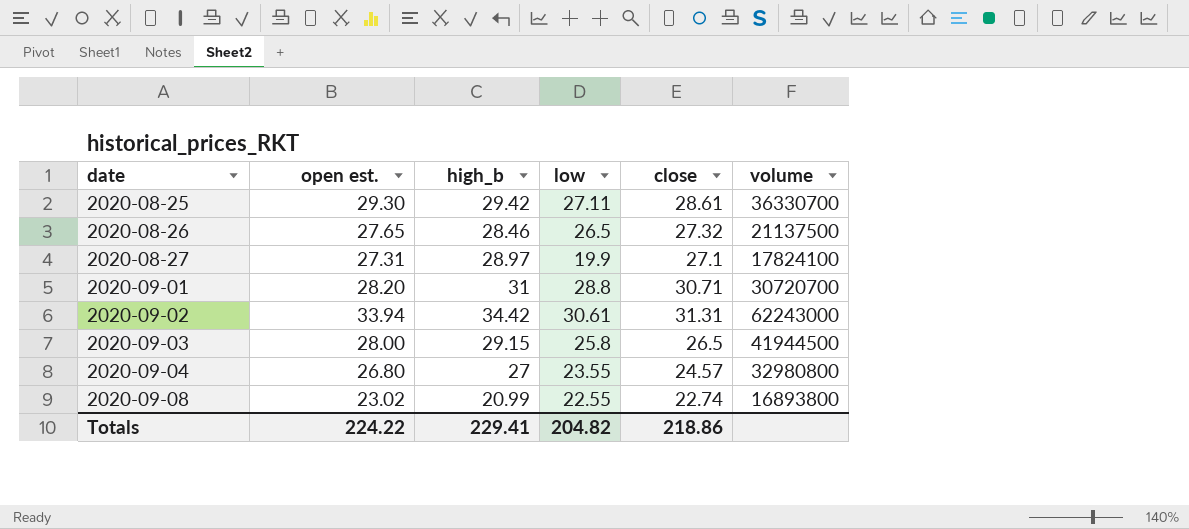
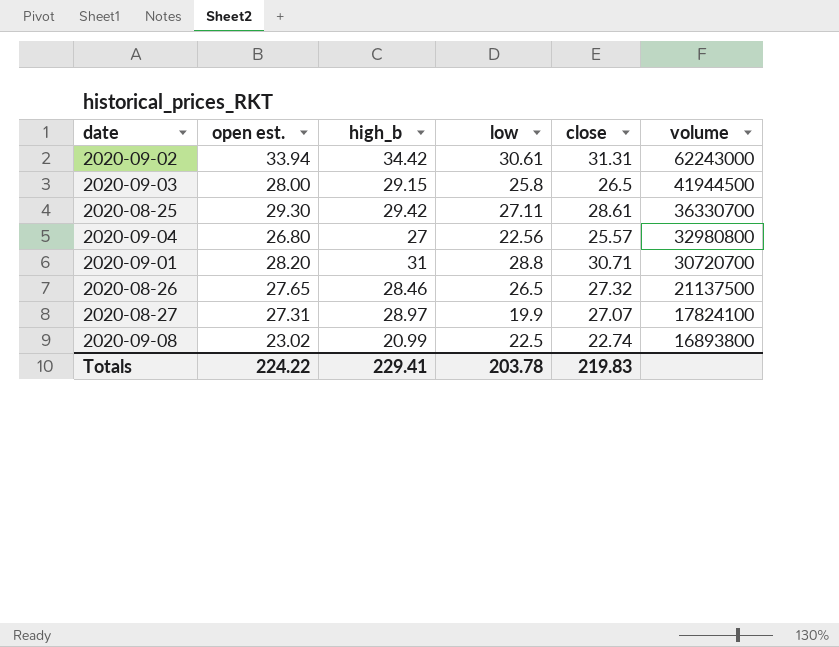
row order: date ascending -> volume descending
2020-09-04 | low: 23.55 -> 22.56
2020-09-04 | close: 24.57 -> 25.57
2020-08-27 | close: 27.1 -> 27.07
2020-09-08 | low: 22.55 -> 22.5
Totals | low: 204.82 -> 203.78
Totals | close: 218.86 -> 219.83

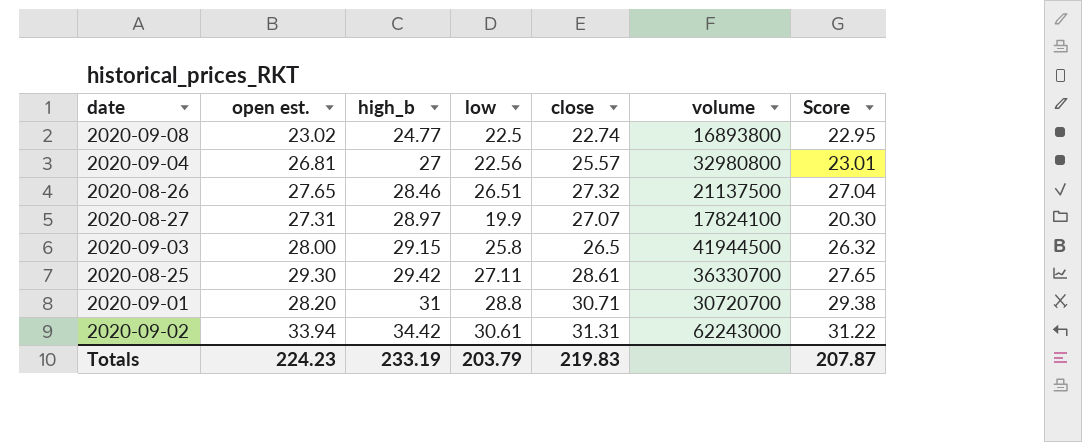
row order: volume descending -> high_b ascending
column Score | formula: none -> [low] * 1.02
2020-09-08 | high_b: 20.99 -> 24.77
2020-09-04 | open est.: 26.80 -> 26.81
2020-08-26 | low: 26.5 -> 26.51
Totals | open est.: 224.22 -> 224.23
Totals | high_b: 229.41 -> 233.19
Totals | low: 203.78 -> 203.79

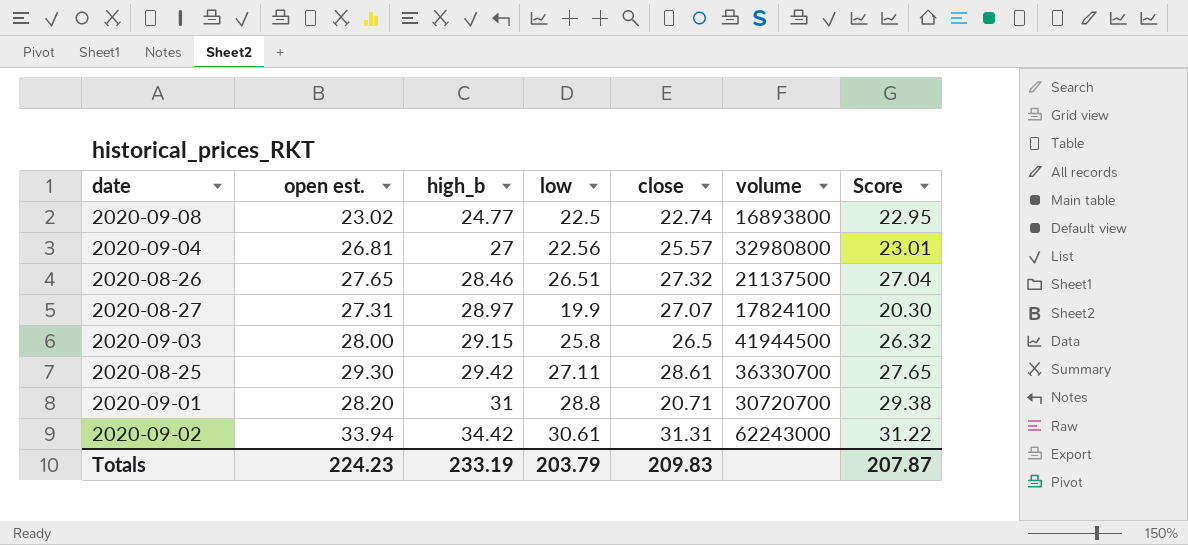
2020-09-01 | close: 30.71 -> 20.71
Totals | close: 219.83 -> 209.83

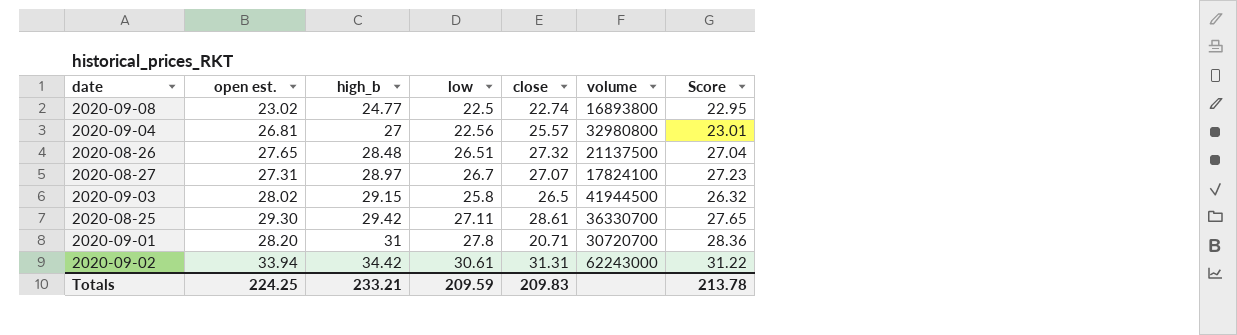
2020-08-26 | high_b: 28.46 -> 28.48
2020-08-27 | low: 19.9 -> 26.7
2020-08-27 | Score: 20.30 -> 27.23
2020-09-03 | open est.: 28.00 -> 28.02
2020-09-01 | low: 28.8 -> 27.8
2020-09-01 | Score: 29.38 -> 28.36
Totals | open est.: 224.23 -> 224.25
Totals | high_b: 233.19 -> 233.21
Totals | low: 203.79 -> 209.59
Totals | Score: 207.87 -> 213.78

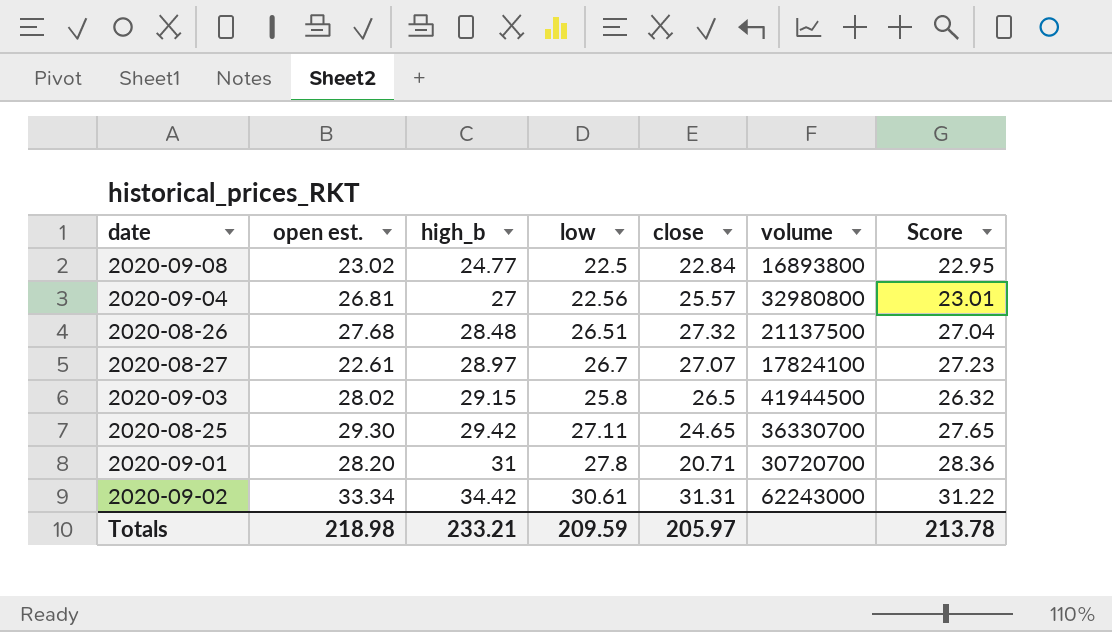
2020-09-08 | close: 22.74 -> 22.84
2020-08-26 | open est.: 27.65 -> 27.68
2020-08-27 | open est.: 27.31 -> 22.61
2020-08-25 | close: 28.61 -> 24.65
2020-09-02 | open est.: 33.94 -> 33.34
Totals | open est.: 224.25 -> 218.98
Totals | close: 209.83 -> 205.97

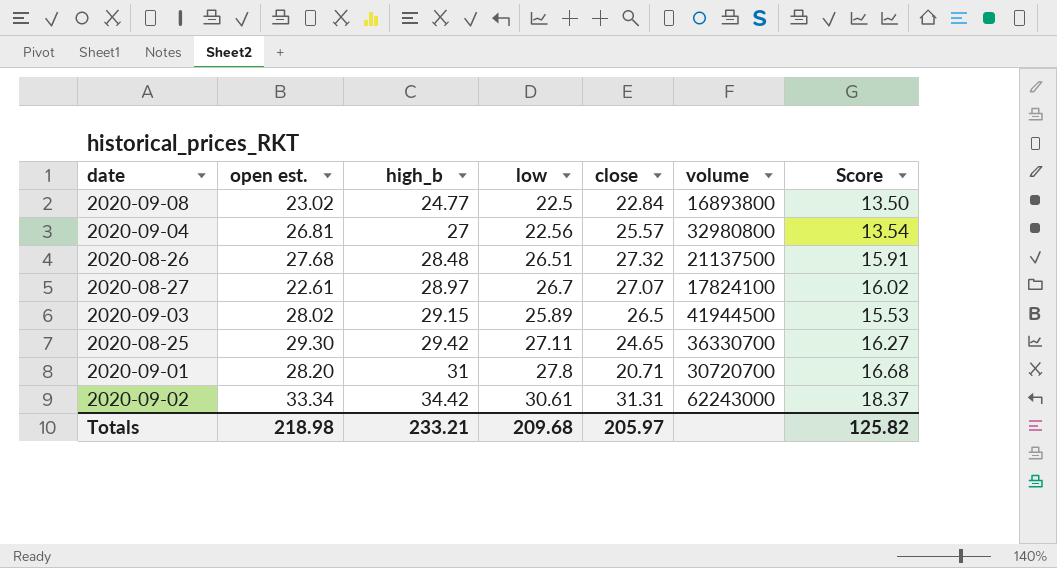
column Score | formula: [low] * 1.02 -> [low] * 0.6
2020-09-03 | low: 25.8 -> 25.89
Totals | low: 209.59 -> 209.68
Totals | Score: 213.78 -> 125.82

